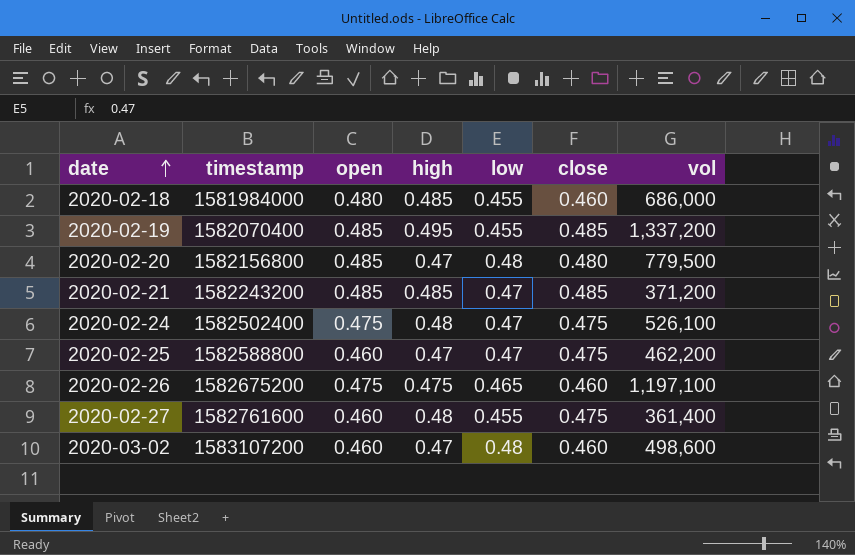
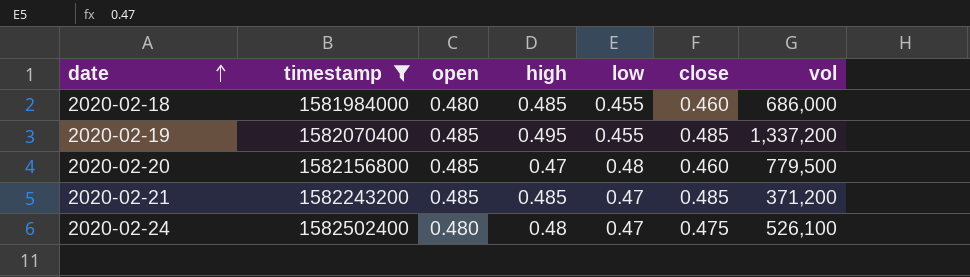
filter: none -> timestamp <= 1582502400
2020-02-20 | close: 0.480 -> 0.460
2020-02-24 | open: 0.475 -> 0.480

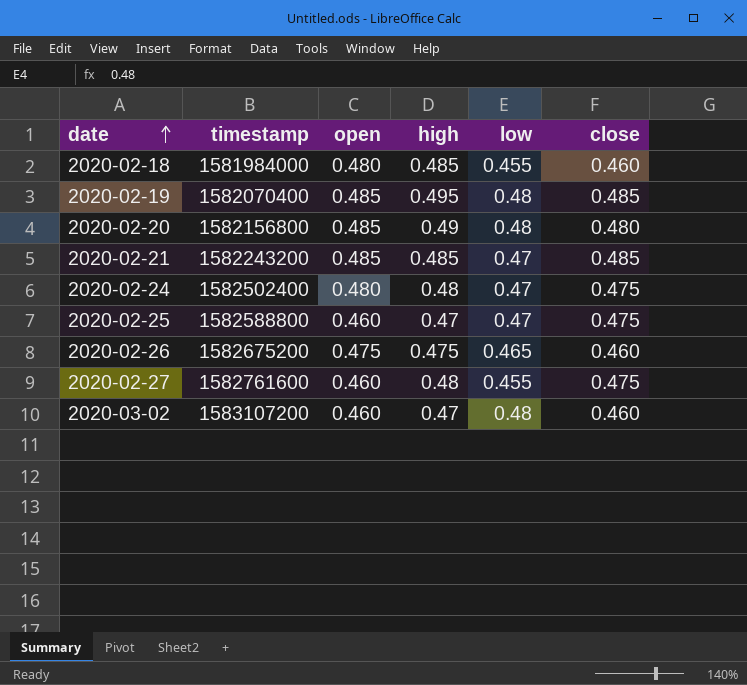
filter: timestamp <= 1582502400 -> none
column vol | position: 7 -> none
2020-02-19 | low: 0.455 -> 0.48
2020-02-20 | high: 0.47 -> 0.49
2020-02-20 | close: 0.460 -> 0.480

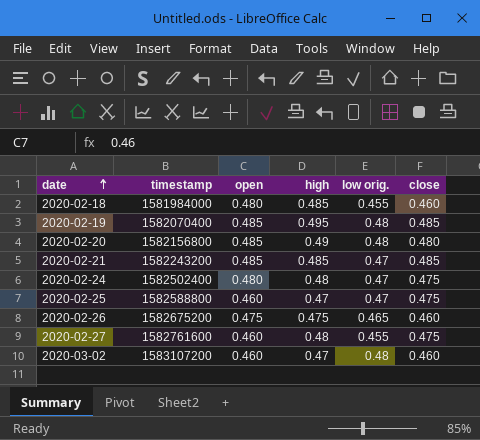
column name: low -> low orig.

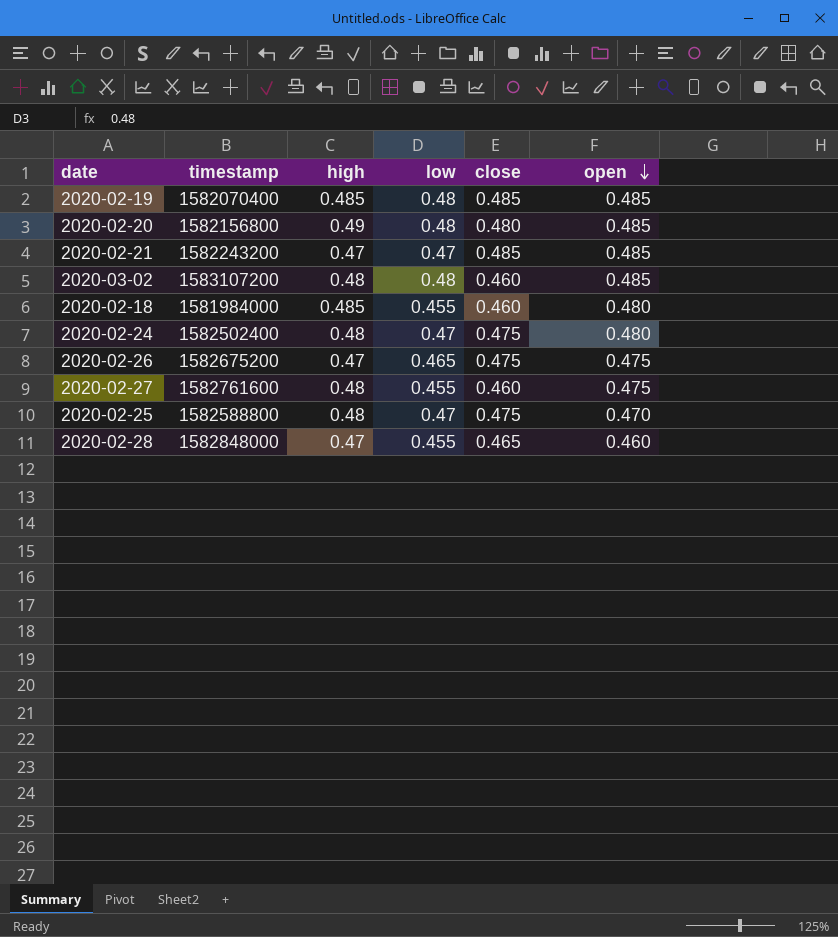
row order: date ascending -> open descending
column name: low orig. -> low
column open | position: 3 -> 6
2020-02-19 | high: 0.495 -> 0.485
2020-02-21 | high: 0.485 -> 0.47
2020-03-02 | high: 0.47 -> 0.48
2020-03-02 | open: 0.460 -> 0.485
2020-02-26 | high: 0.475 -> 0.47
2020-02-26 | close: 0.460 -> 0.475
2020-02-27 | close: 0.475 -> 0.460
2020-02-27 | open: 0.460 -> 0.475
2020-02-25 | high: 0.47 -> 0.48
2020-02-25 | open: 0.460 -> 0.470
row 2020-02-28: none -> 1582848000 | 0.47 | 0.455 | 0.465 | 0.460

